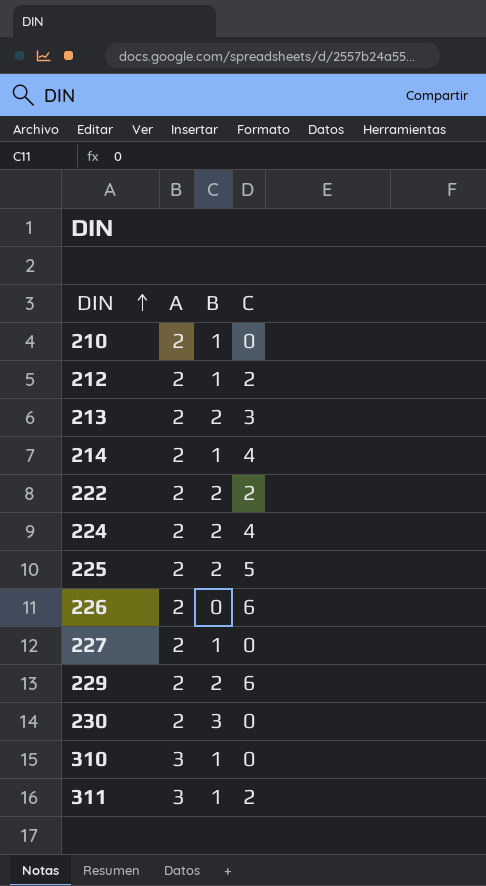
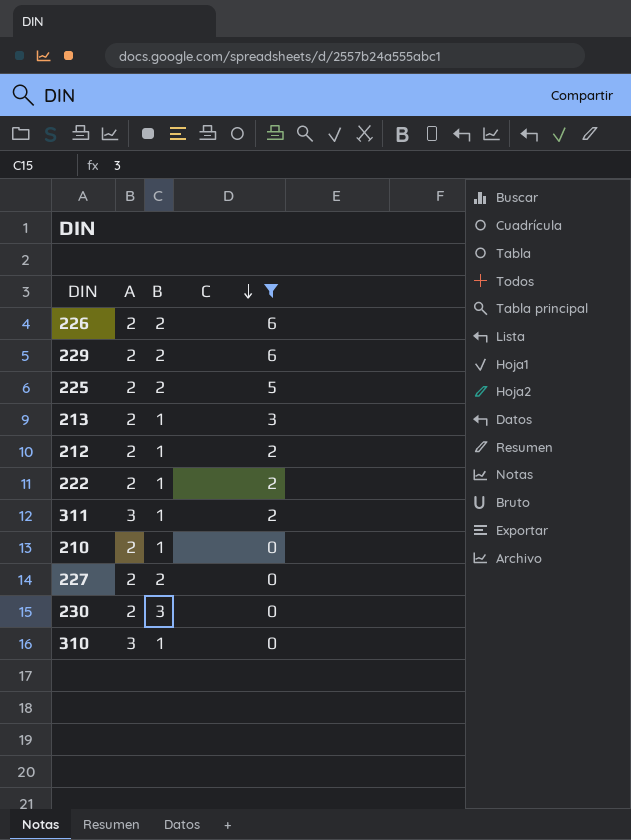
filter: none -> C != 4
row order: DIN ascending -> C descending
226 | B: 0 -> 2
213 | B: 2 -> 1
222 | B: 2 -> 1
227 | B: 1 -> 2

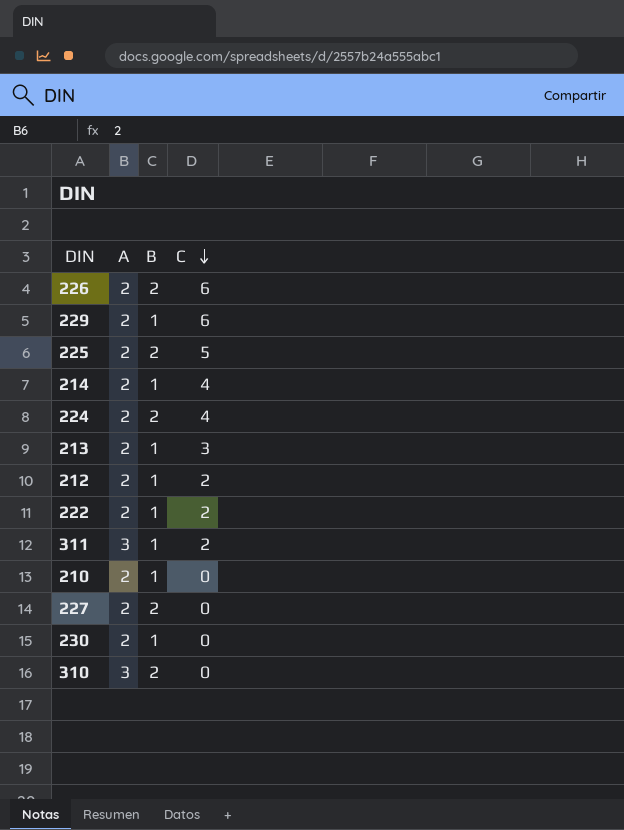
filter: C != 4 -> none
229 | B: 2 -> 1
230 | B: 3 -> 1
310 | B: 1 -> 2

